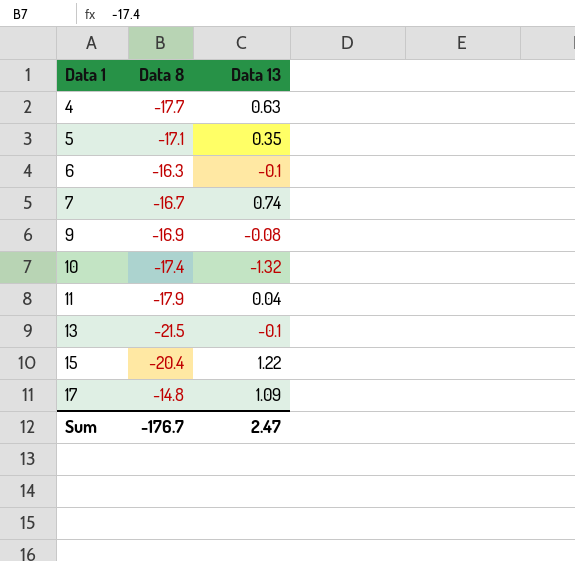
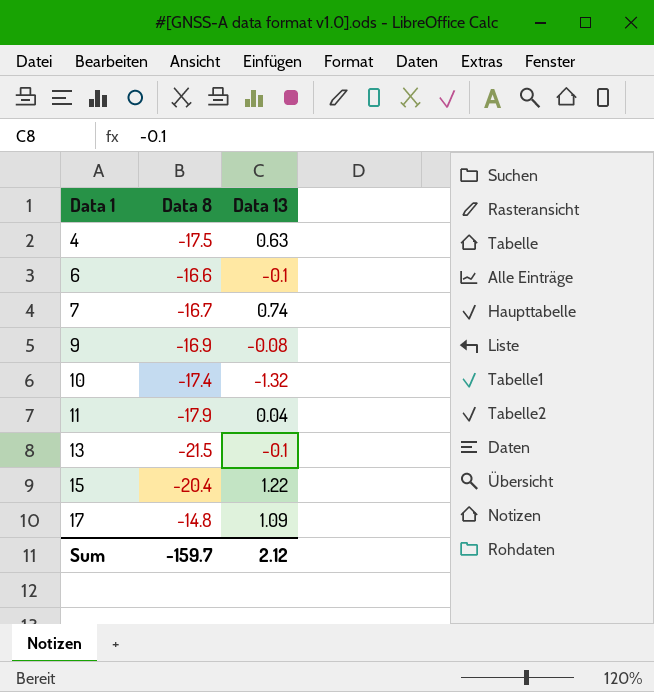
row 5: -17.1 | 0.35 -> none
4 | Data 8: -17.7 -> -17.5
6 | Data 8: -16.3 -> -16.6
Sum | Data 8: -176.7 -> -159.7
Sum | Data 13: 2.47 -> 2.12

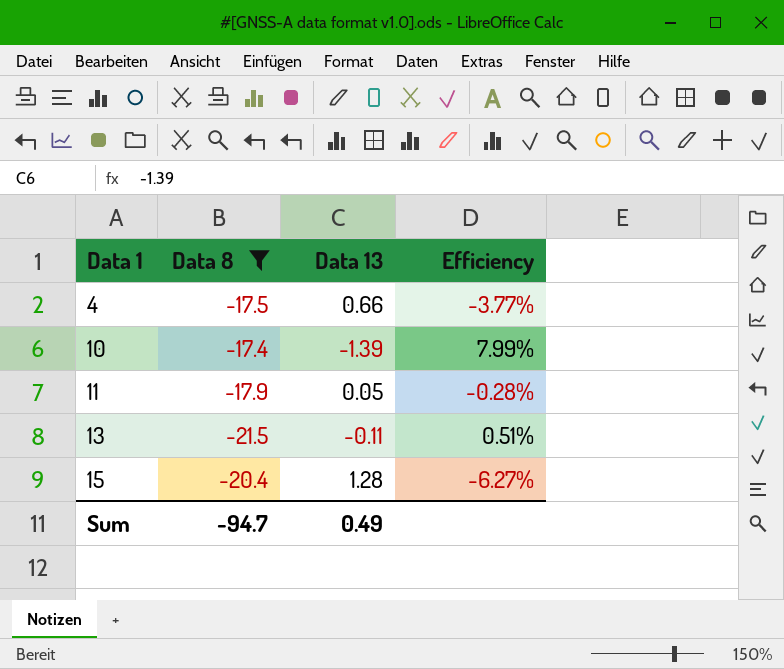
filter: none -> Data 8 <= -17.4
column Efficiency | formula: none -> [Data 13] / [Data 8]
4 | Data 13: 0.63 -> 0.66
10 | Data 13: -1.32 -> -1.39
11 | Data 13: 0.04 -> 0.05
13 | Data 13: -0.1 -> -0.11
15 | Data 13: 1.22 -> 1.28
Sum | Data 8: -159.7 -> -94.7
Sum | Data 13: 2.12 -> 0.49

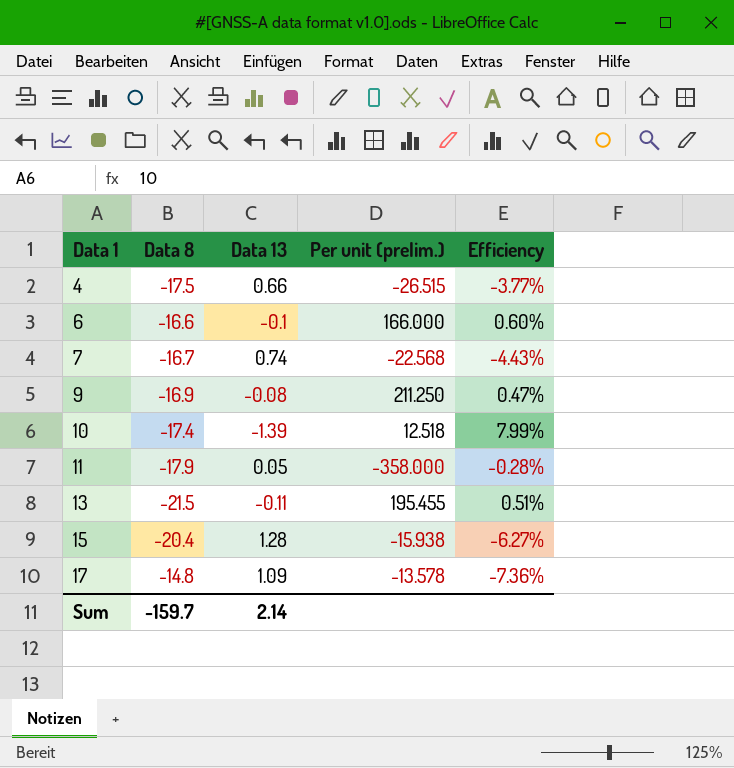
filter: Data 8 <= -17.4 -> none
column Per unit (prelim.) | formula: none -> [Data 8] / [Data 13]
Sum | Data 8: -94.7 -> -159.7
Sum | Data 13: 0.49 -> 2.14

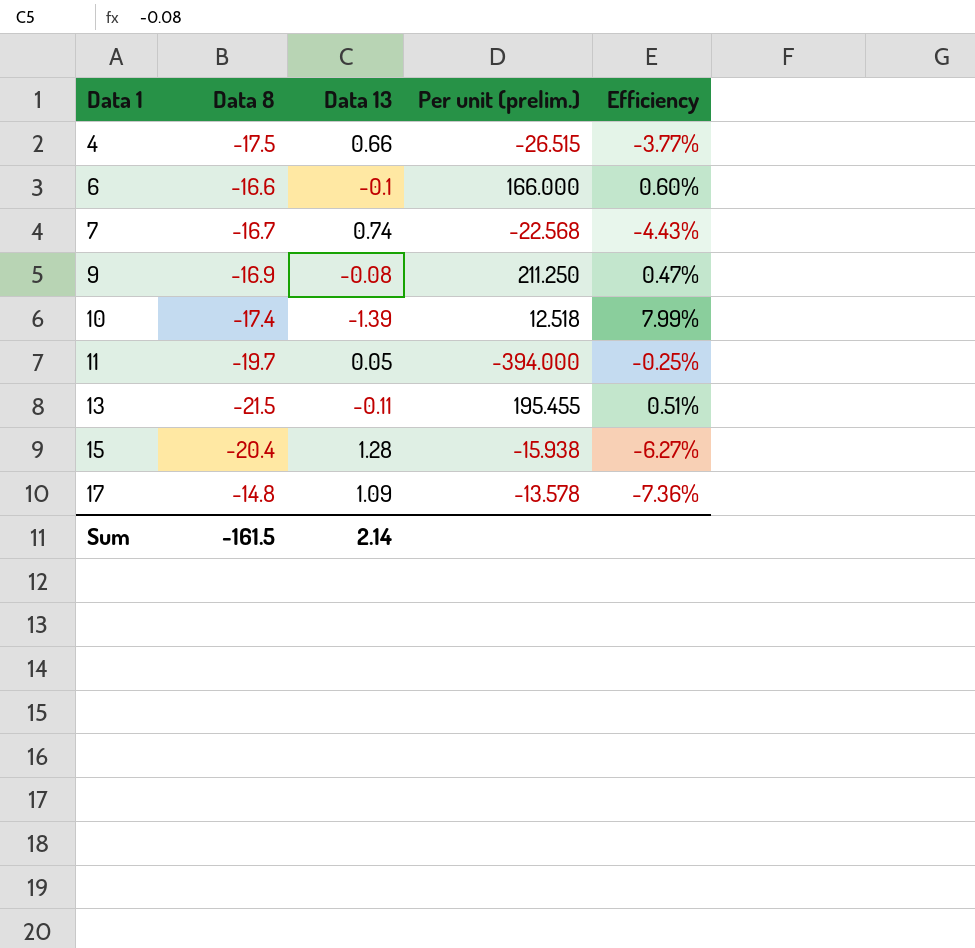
11 | Data 8: -17.9 -> -19.7
11 | Per unit (prelim.): -358.000 -> -394.000
11 | Efficiency: -0.28% -> -0.25%
Sum | Data 8: -159.7 -> -161.5

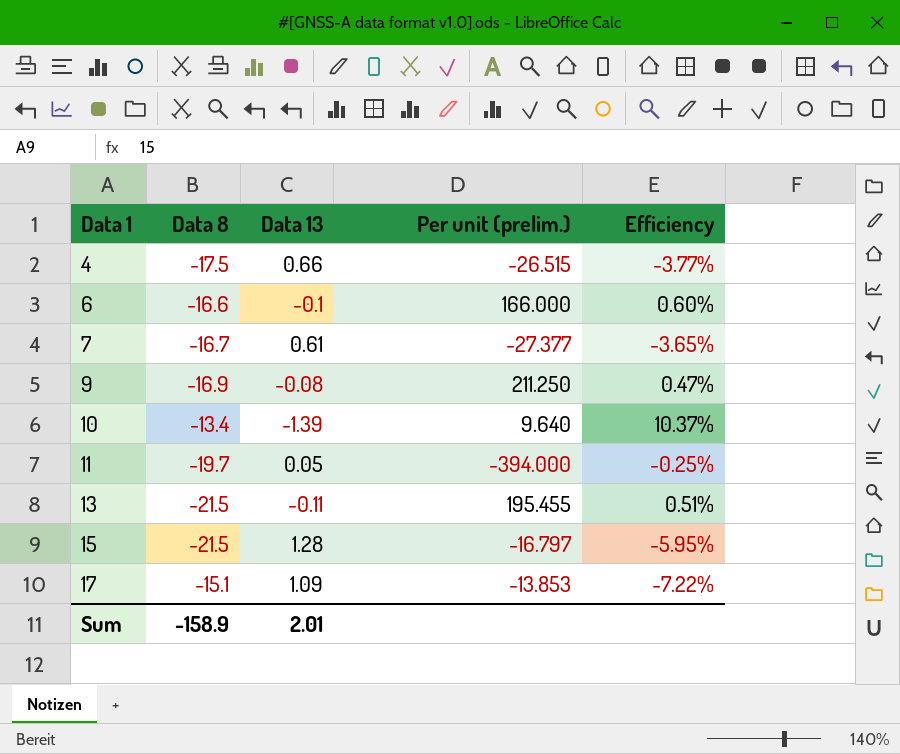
7 | Data 13: 0.74 -> 0.61
7 | Per unit (prelim.): -22.568 -> -27.377
7 | Efficiency: -4.43% -> -3.65%
10 | Data 8: -17.4 -> -13.4
10 | Per unit (prelim.): 12.518 -> 9.640
10 | Efficiency: 7.99% -> 10.37%
15 | Data 8: -20.4 -> -21.5
15 | Per unit (prelim.): -15.938 -> -16.797
15 | Efficiency: -6.27% -> -5.95%
17 | Data 8: -14.8 -> -15.1
17 | Per unit (prelim.): -13.578 -> -13.853
17 | Efficiency: -7.36% -> -7.22%
Sum | Data 8: -161.5 -> -158.9
Sum | Data 13: 2.14 -> 2.01

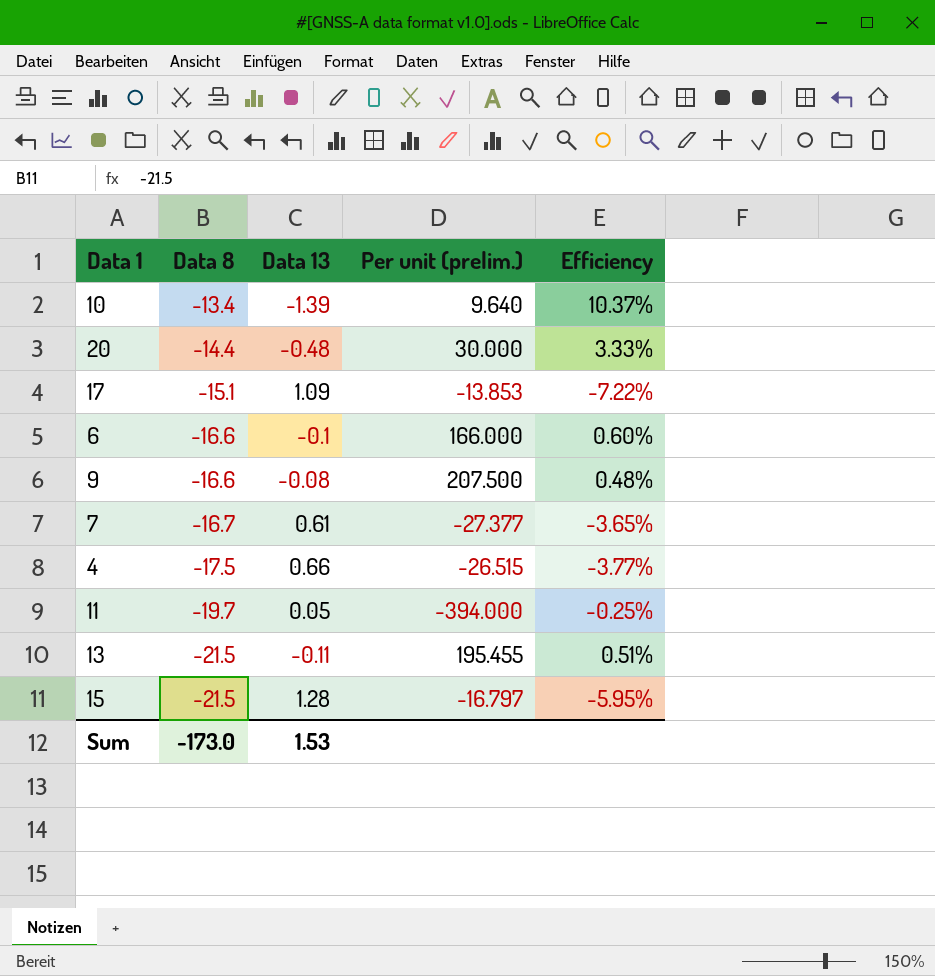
row order: Data 1 ascending -> Data 8 descending
row 20: none -> -14.4 | -0.48 | 30.000 | 3.33%
9 | Data 8: -16.9 -> -16.6
9 | Per unit (prelim.): 211.250 -> 207.500
9 | Efficiency: 0.47% -> 0.48%
Sum | Data 8: -158.9 -> -173.0
Sum | Data 13: 2.01 -> 1.53

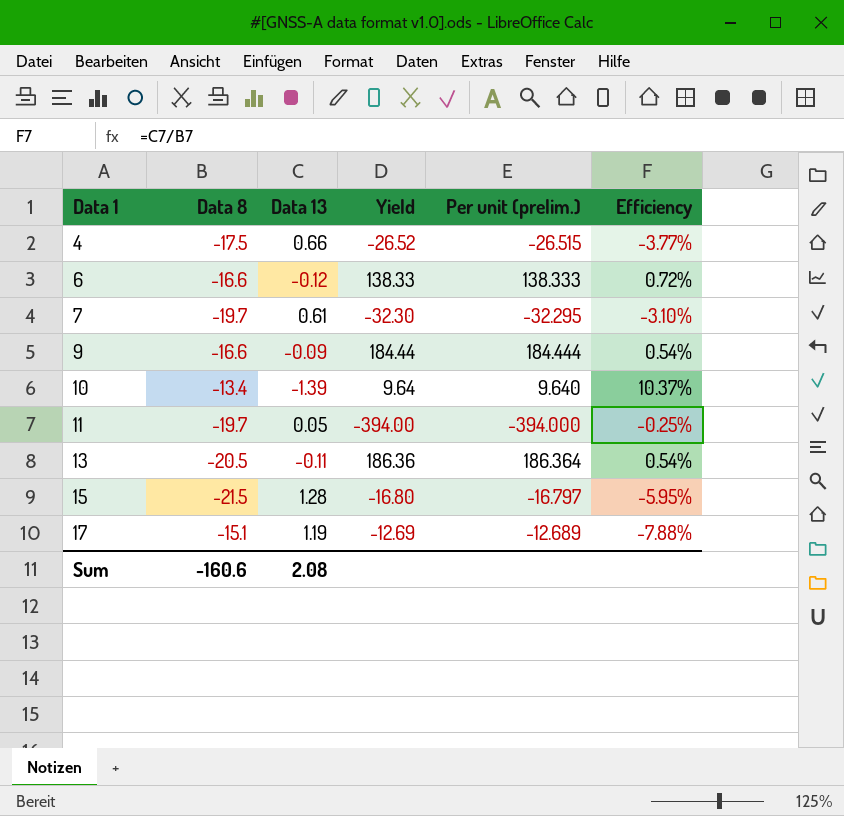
row order: Data 8 descending -> Data 1 ascending
column Yield | formula: none -> [Data 8] / [Data 13]
row 20: -14.4 | -0.48 | 30.000 | 3.33% -> none
6 | Data 13: -0.1 -> -0.12
6 | Per unit (prelim.): 166.000 -> 138.333
6 | Efficiency: 0.60% -> 0.72%
7 | Data 8: -16.7 -> -19.7
7 | Per unit (prelim.): -27.377 -> -32.295
7 | Efficiency: -3.65% -> -3.10%
9 | Data 13: -0.08 -> -0.09
9 | Per unit (prelim.): 207.500 -> 184.444
9 | Efficiency: 0.48% -> 0.54%
13 | Data 8: -21.5 -> -20.5
13 | Per unit (prelim.): 195.455 -> 186.364
13 | Efficiency: 0.51% -> 0.54%
17 | Data 13: 1.09 -> 1.19
17 | Per unit (prelim.): -13.853 -> -12.689
17 | Efficiency: -7.22% -> -7.88%
Sum | Data 8: -173.0 -> -160.6
Sum | Data 13: 1.53 -> 2.08

